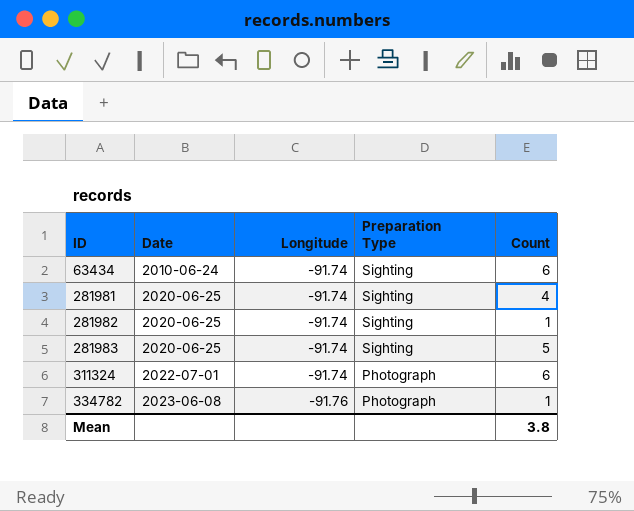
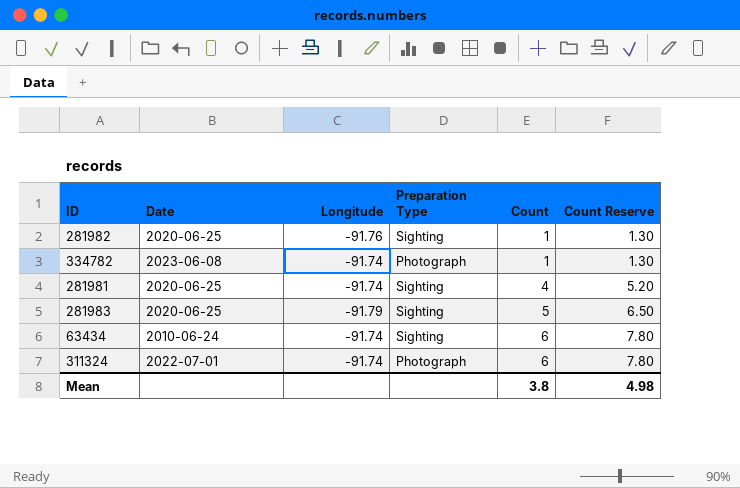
row order: ID ascending -> Count ascending
column Count Reserve | formula: none -> [Count] * 1.3
281982 | Longitude: -91.74 -> -91.76
334782 | Longitude: -91.76 -> -91.74
281983 | Longitude: -91.74 -> -91.79

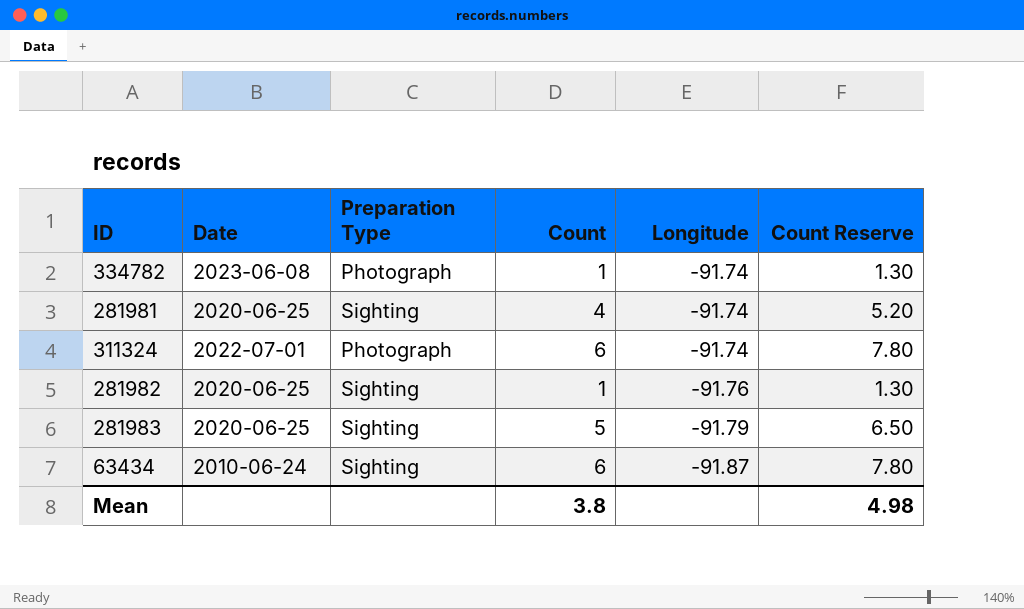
row order: Count ascending -> Longitude descending
column Longitude | position: 3 -> 5
63434 | Longitude: -91.74 -> -91.87

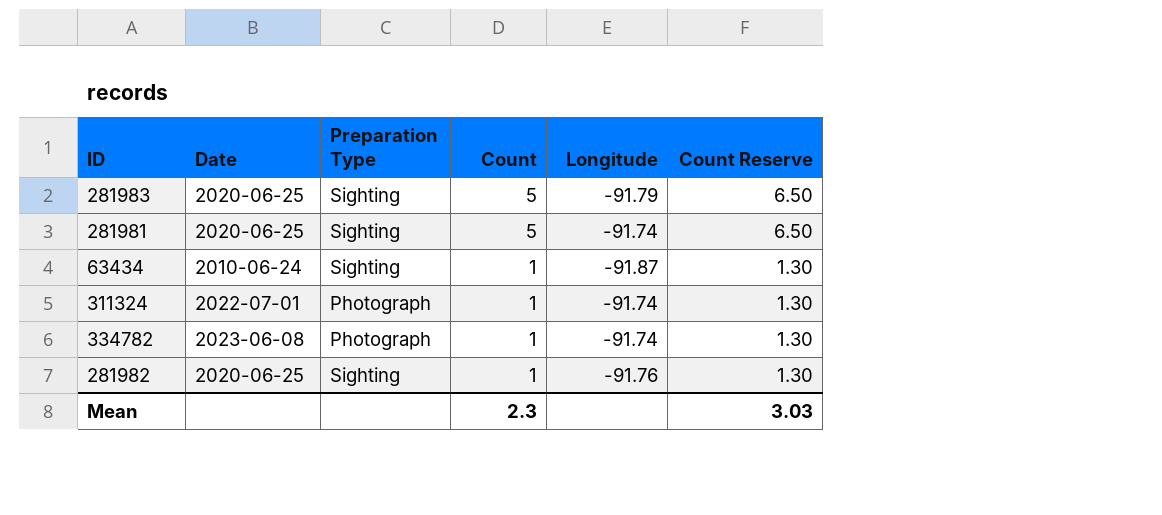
row order: Longitude descending -> Count descending
281981 | Count: 4 -> 5
281981 | Count Reserve: 5.20 -> 6.50
63434 | Count: 6 -> 1
63434 | Count Reserve: 7.80 -> 1.30
311324 | Count: 6 -> 1
311324 | Count Reserve: 7.80 -> 1.30
Mean | Count: 3.8 -> 2.3
Mean | Count Reserve: 4.98 -> 3.03

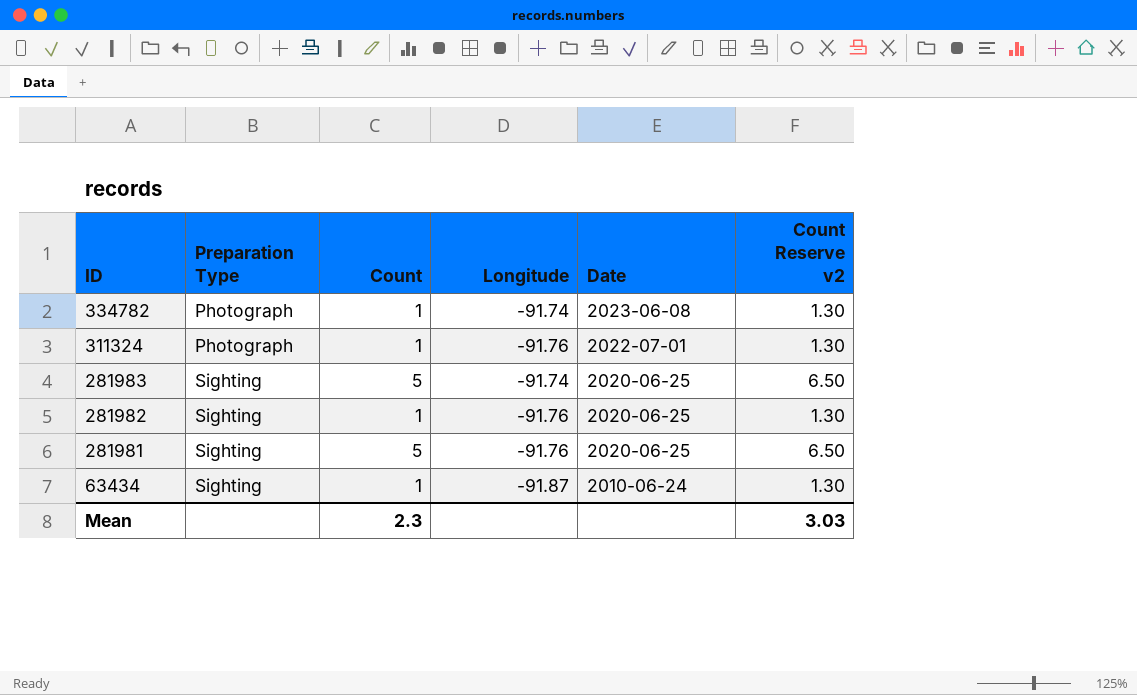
row order: Count descending -> ID descending
column Date | position: 2 -> 5
column name: Count Reserve -> Count Reserve v2
311324 | Longitude: -91.74 -> -91.76
281983 | Longitude: -91.79 -> -91.74
281981 | Longitude: -91.74 -> -91.76

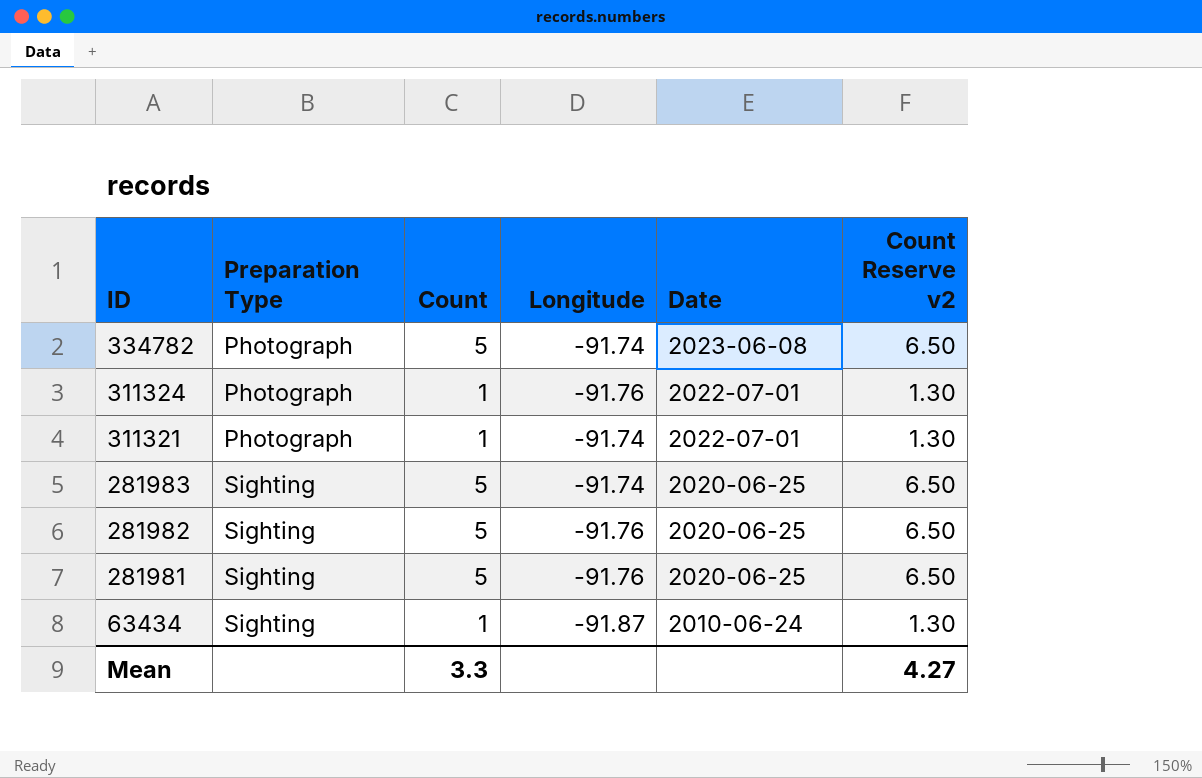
334782 | Count: 1 -> 5
334782 | Count Reserve v2: 1.30 -> 6.50
row 311321: none -> Photograph | 1 | -91.74 | 2022-07-01 | 1.30
281982 | Count: 1 -> 5
281982 | Count Reserve v2: 1.30 -> 6.50
Mean | Count: 2.3 -> 3.3
Mean | Count Reserve v2: 3.03 -> 4.27

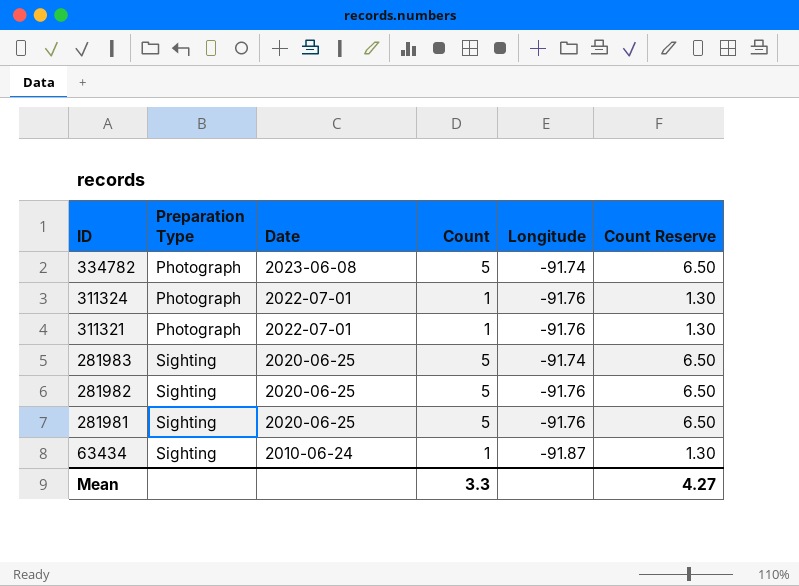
column Date | position: 5 -> 3
column name: Count Reserve v2 -> Count Reserve
311321 | Longitude: -91.74 -> -91.76

